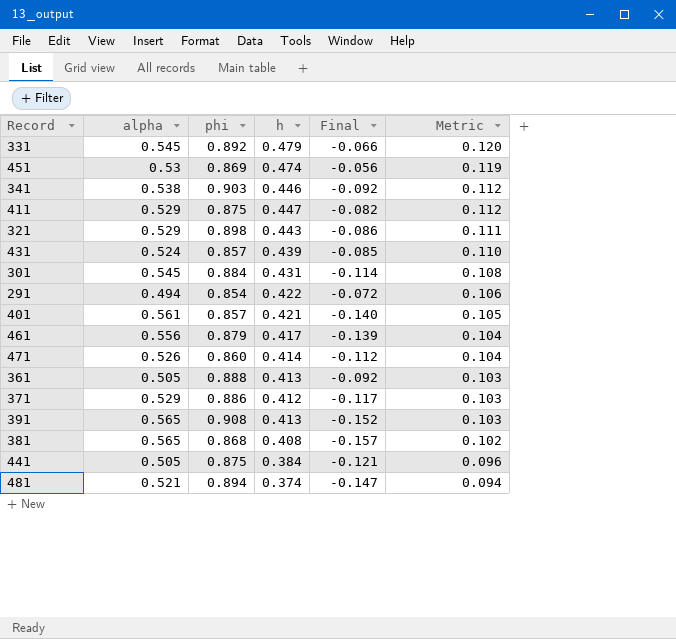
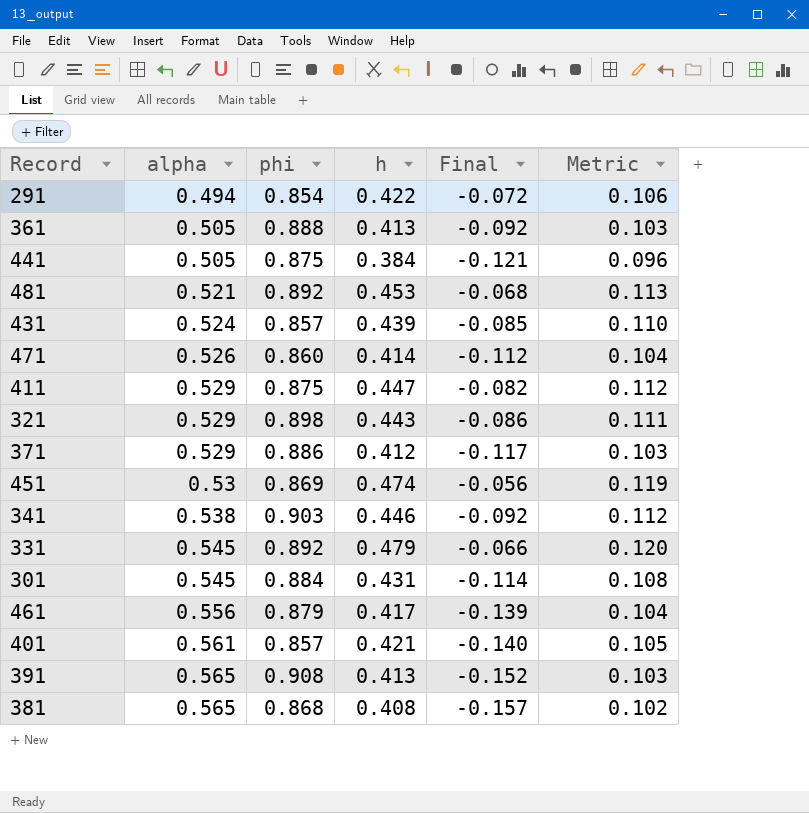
row order: Metric descending -> alpha ascending
481 | phi: 0.894 -> 0.892
481 | h: 0.374 -> 0.453
481 | Final: -0.147 -> -0.068
481 | Metric: 0.094 -> 0.113

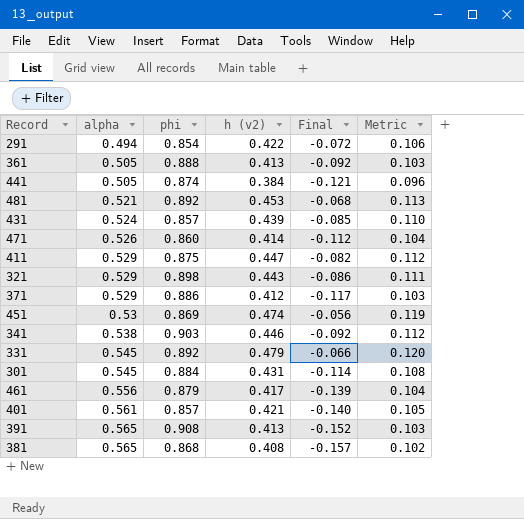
column name: h -> h (v2)
441 | phi: 0.875 -> 0.874

